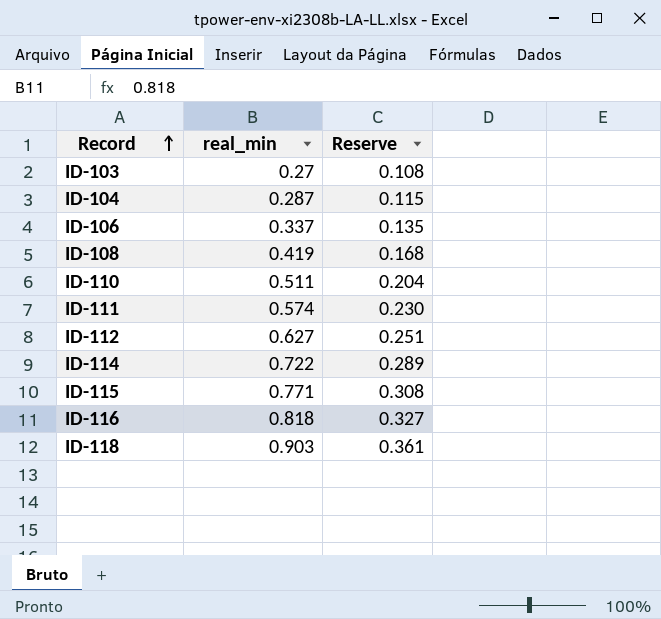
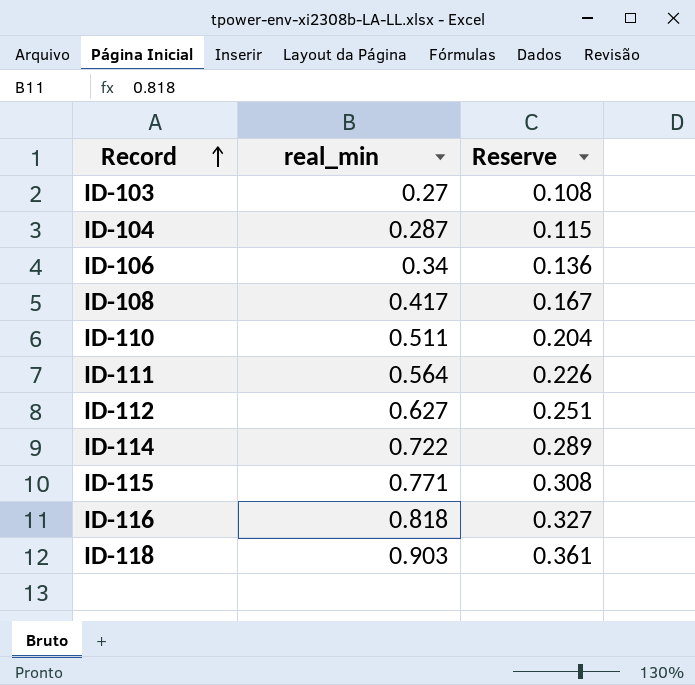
ID-106 | real_min: 0.337 -> 0.34
ID-106 | Reserve: 0.135 -> 0.136
ID-108 | real_min: 0.419 -> 0.417
ID-108 | Reserve: 0.168 -> 0.167
ID-111 | real_min: 0.574 -> 0.564
ID-111 | Reserve: 0.230 -> 0.226

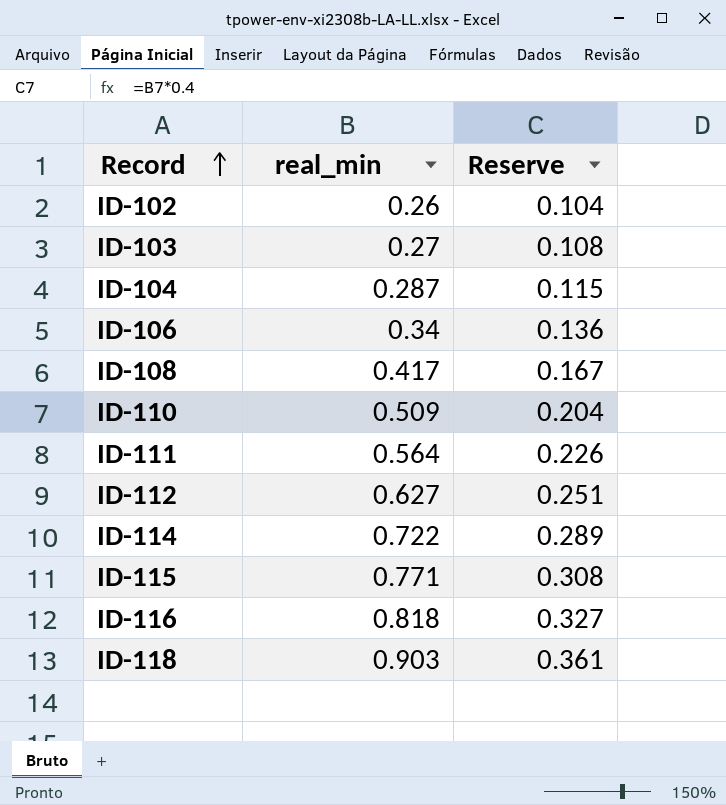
row ID-102: none -> 0.26 | 0.104
ID-110 | real_min: 0.511 -> 0.509

